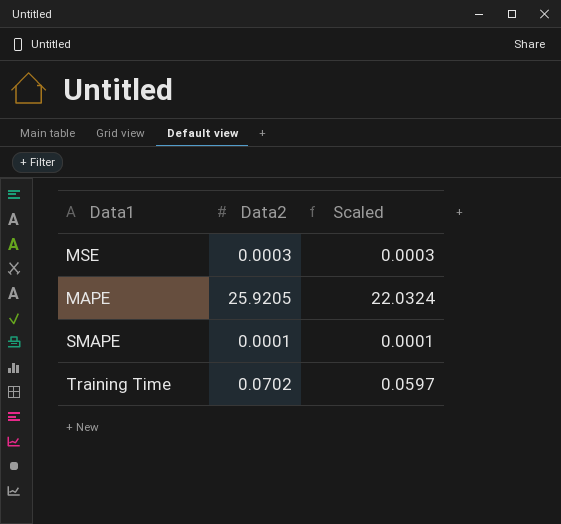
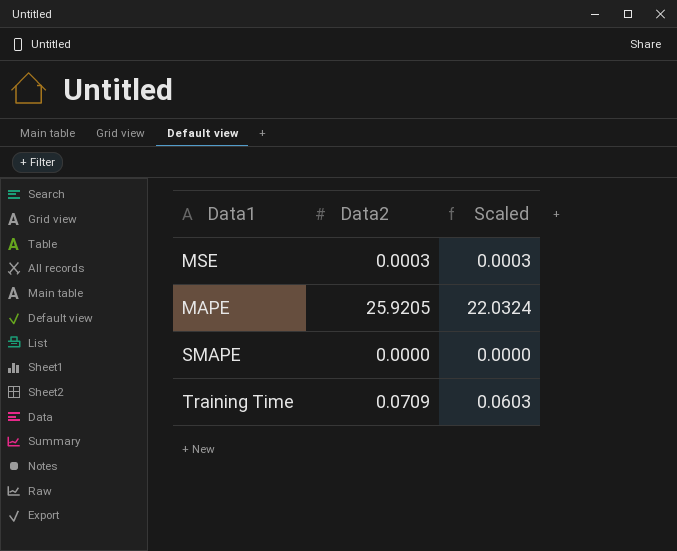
SMAPE | Data2: 0.0001 -> 0.0000
SMAPE | Scaled: 0.0001 -> 0.0000
Training Time | Data2: 0.0702 -> 0.0709
Training Time | Scaled: 0.0597 -> 0.0603

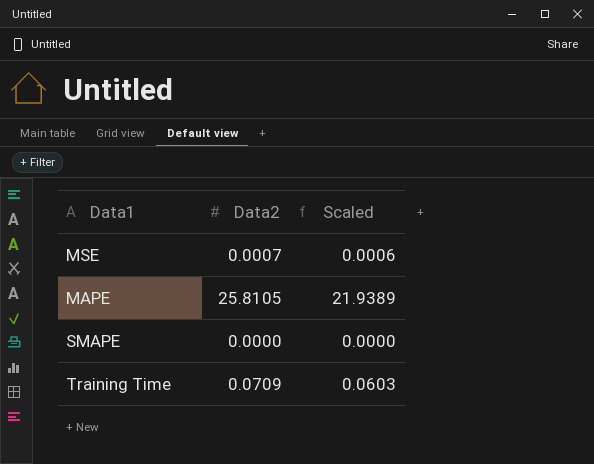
MSE | Data2: 0.0003 -> 0.0007
MSE | Scaled: 0.0003 -> 0.0006
MAPE | Data2: 25.9205 -> 25.8105
MAPE | Scaled: 22.0324 -> 21.9389

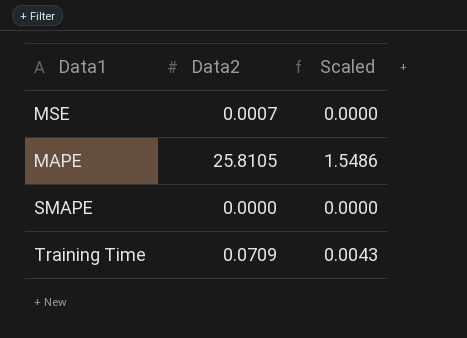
column Scaled | formula: [Data2] * 0.85 -> [Data2] * 0.06

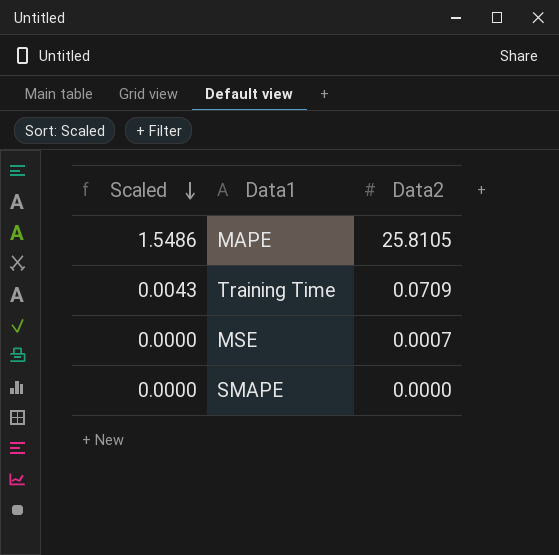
row order: none -> Scaled descending
column Scaled | position: 3 -> 1

